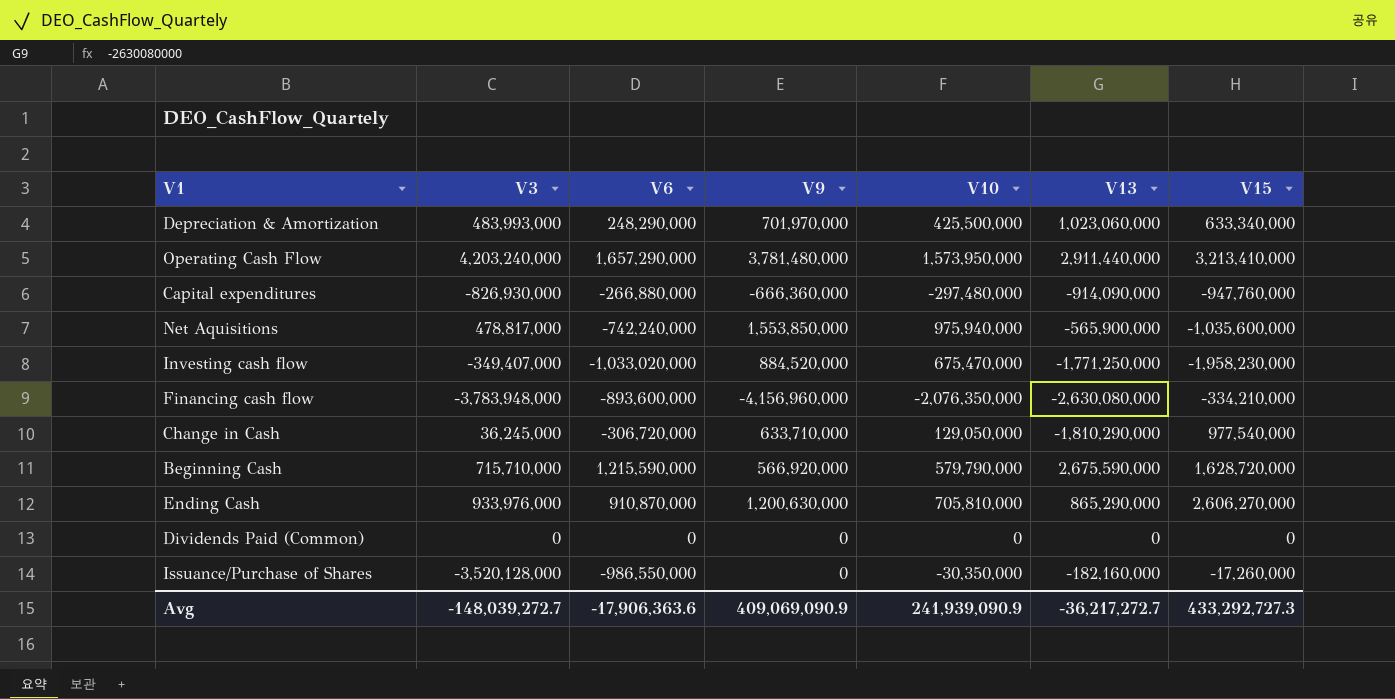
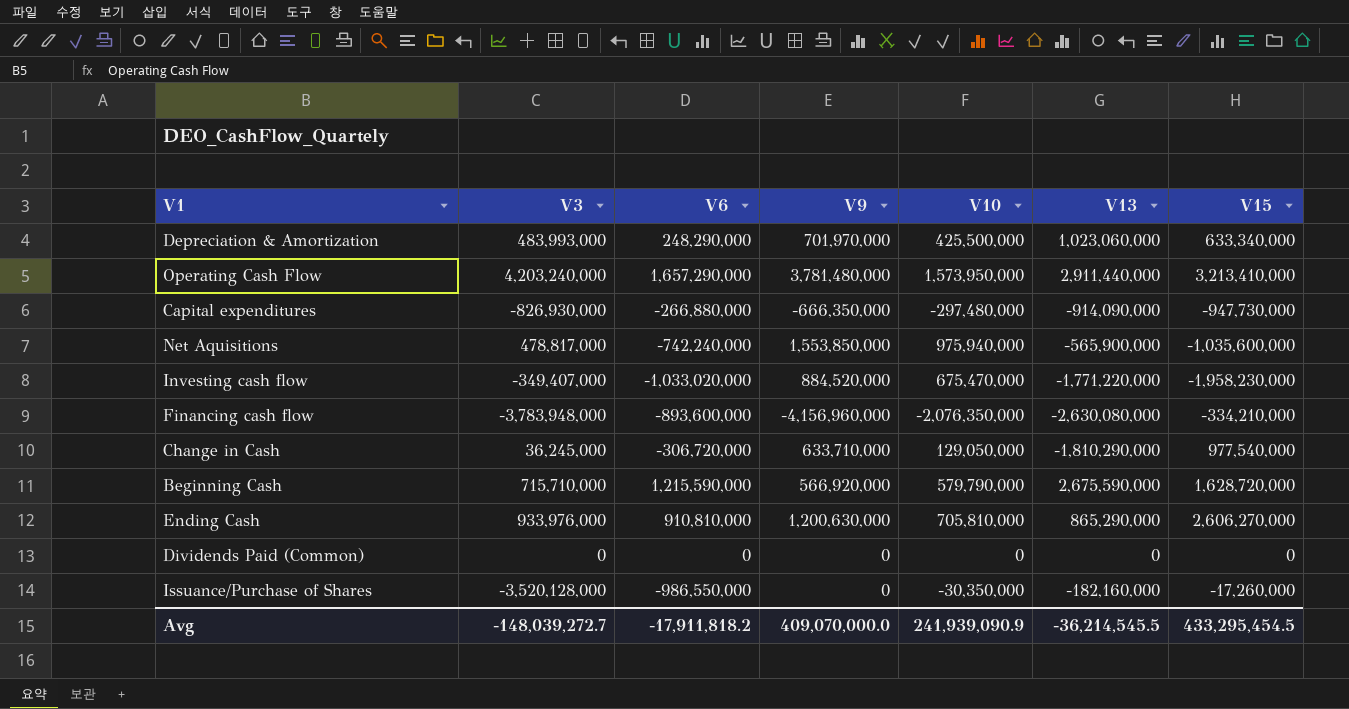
Capital expenditures | V9: -666,360,000 -> -666,350,000
Capital expenditures | V15: -947,760,000 -> -947,730,000
Investing cash flow | V13: -1,771,250,000 -> -1,771,220,000
Ending Cash | V6: 910,870,000 -> 910,810,000
Avg | V6: -17,906,363.6 -> -17,911,818.2
Avg | V9: 409,069,090.9 -> 409,070,000.0
Avg | V13: -36,217,272.7 -> -36,214,545.5
Avg | V15: 433,292,727.3 -> 433,295,454.5

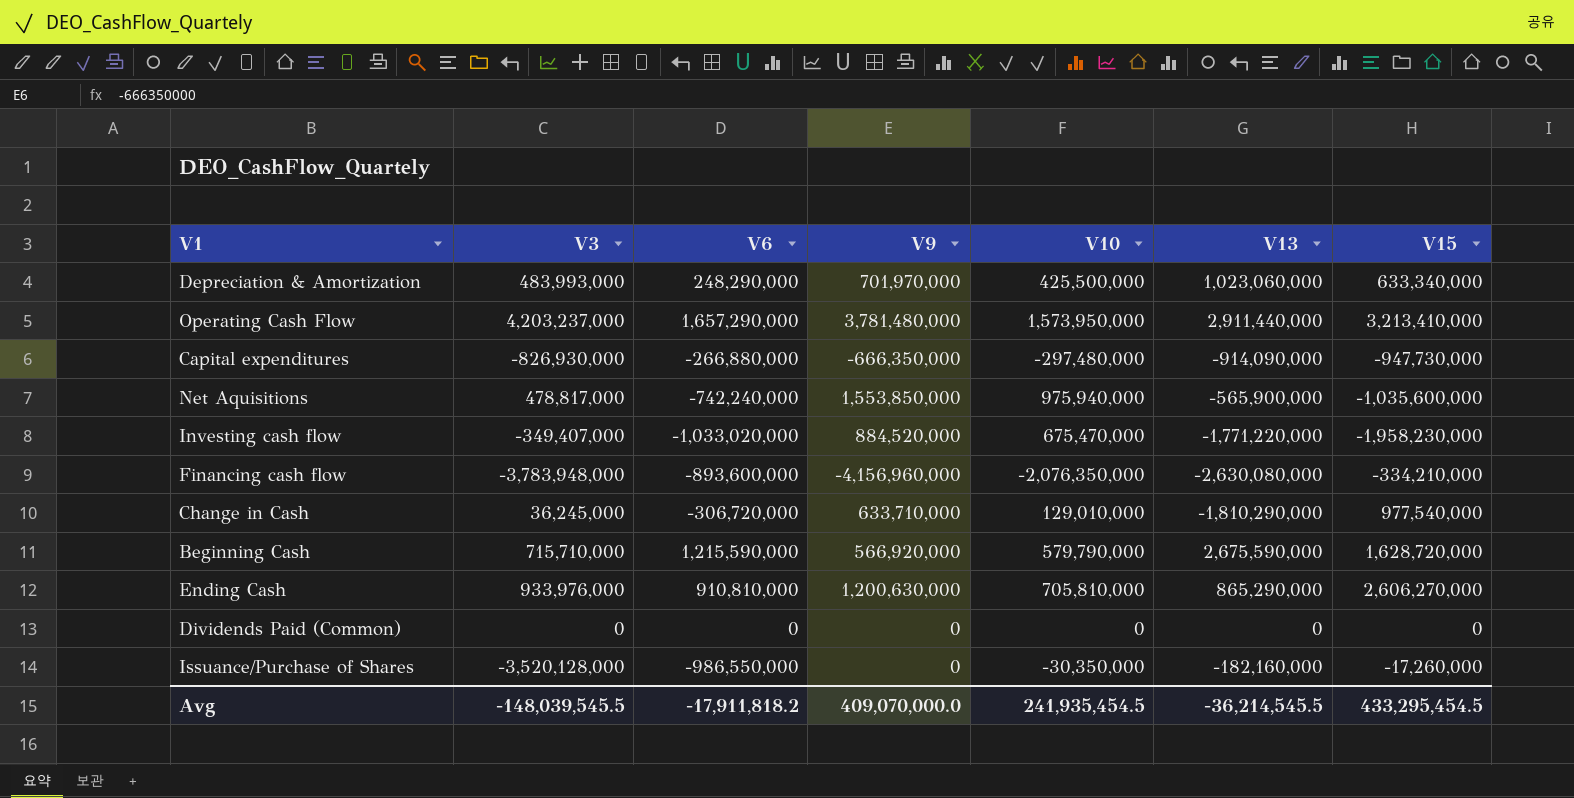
Operating Cash Flow | V3: 4,203,240,000 -> 4,203,237,000
Change in Cash | V10: 129,050,000 -> 129,010,000
Avg | V3: -148,039,272.7 -> -148,039,545.5
Avg | V10: 241,939,090.9 -> 241,935,454.5

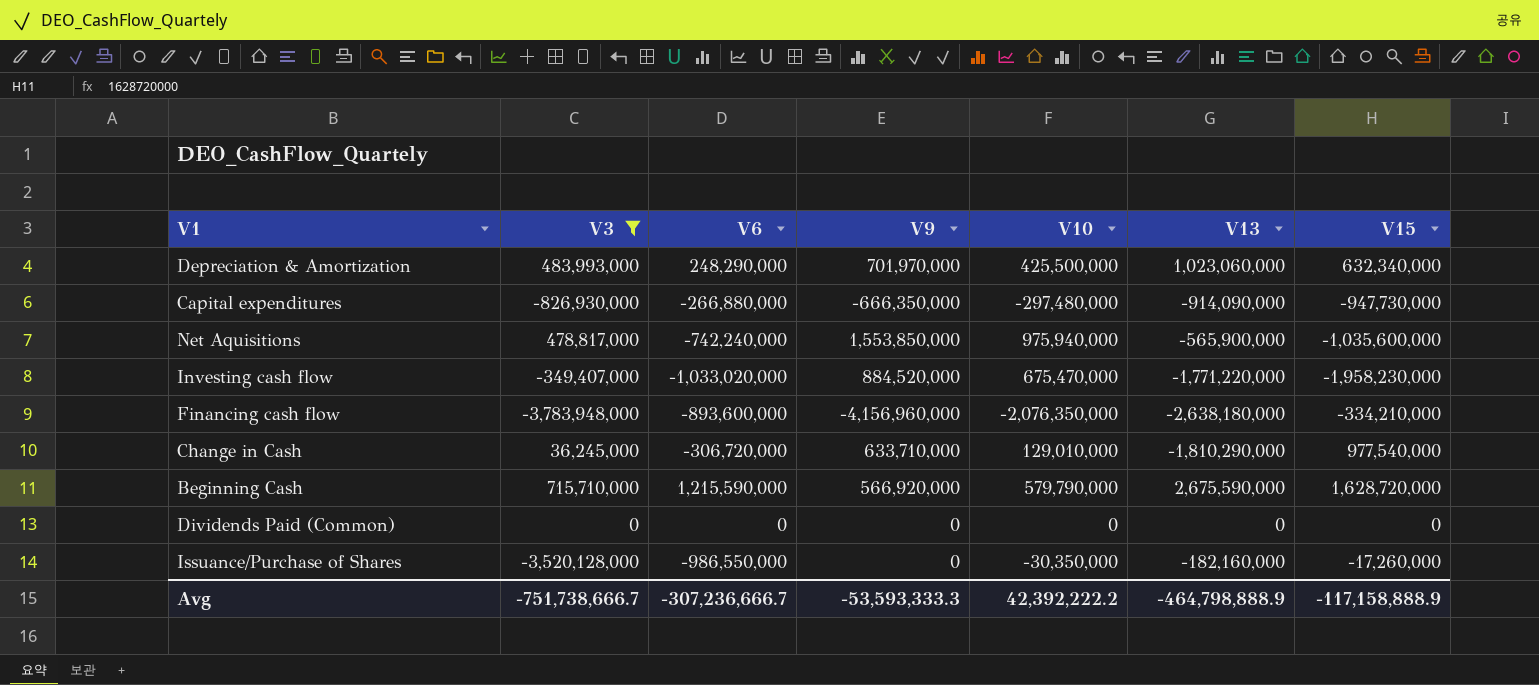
filter: none -> V3 <= 715,710,000
Depreciation & Amortization | V15: 633,340,000 -> 632,340,000
Financing cash flow | V13: -2,630,080,000 -> -2,638,180,000
Avg | V3: -148,039,545.5 -> -751,738,666.7
Avg | V6: -17,911,818.2 -> -307,236,666.7
Avg | V9: 409,070,000.0 -> -53,593,333.3
Avg | V10: 241,935,454.5 -> 42,392,222.2
Avg | V13: -36,214,545.5 -> -464,798,888.9
Avg | V15: 433,295,454.5 -> -117,158,888.9

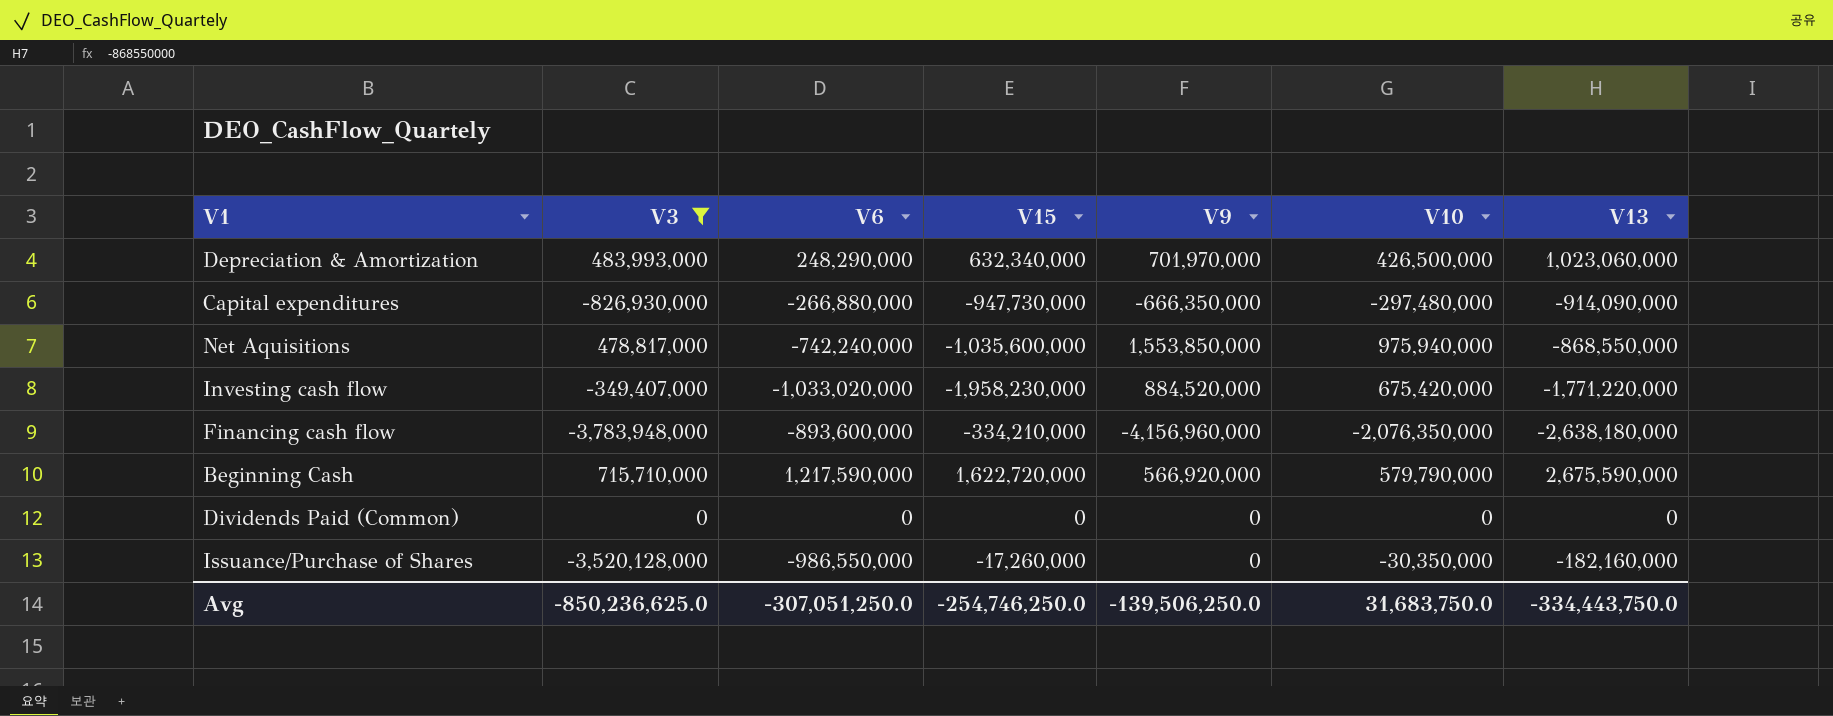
column V15 | position: 7 -> 4
row Change in Cash: 36,245,000 | -306,720,000 | 633,710,000 | 129,010,000 | -1,810,290,000 | 977,540,000 -> none
Depreciation & Amortization | V10: 425,500,000 -> 426,500,000
Net Aquisitions | V13: -565,900,000 -> -868,550,000
Investing cash flow | V10: 675,470,000 -> 675,420,000
Beginning Cash | V6: 1,215,590,000 -> 1,217,590,000
Beginning Cash | V15: 1,628,720,000 -> 1,622,720,000
Avg | V3: -751,738,666.7 -> -850,236,625.0
Avg | V6: -307,236,666.7 -> -307,051,250.0
Avg | V15: -117,158,888.9 -> -254,746,250.0
Avg | V9: -53,593,333.3 -> -139,506,250.0
Avg | V10: 42,392,222.2 -> 31,683,750.0
Avg | V13: -464,798,888.9 -> -334,443,750.0

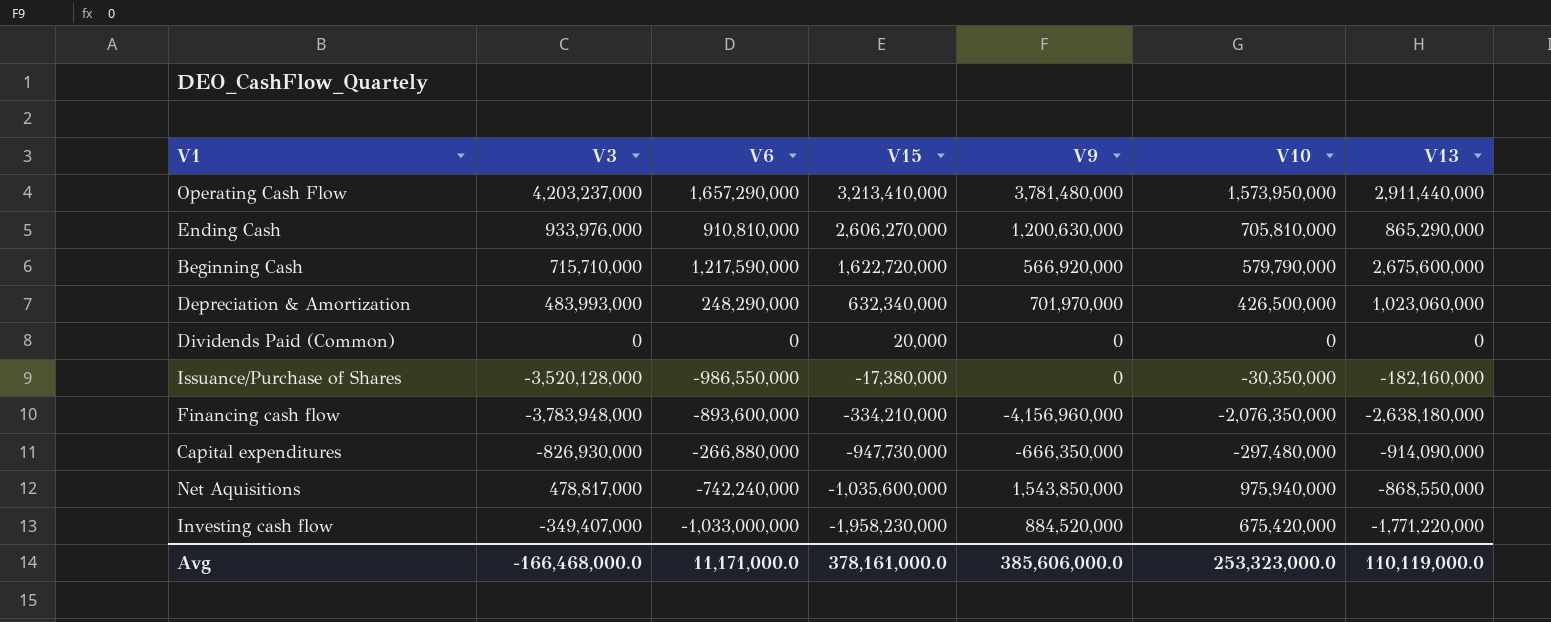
filter: V3 <= 715,710,000 -> none
row order: none -> V15 descending
Beginning Cash | V13: 2,675,590,000 -> 2,675,600,000
Dividends Paid (Common) | V15: 0 -> 20,000
Issuance/Purchase of Shares | V15: -17,260,000 -> -17,380,000
Net Aquisitions | V9: 1,553,850,000 -> 1,543,850,000
Investing cash flow | V6: -1,033,020,000 -> -1,033,000,000
Avg | V3: -850,236,625.0 -> -166,468,000.0
Avg | V6: -307,051,250.0 -> 11,171,000.0
Avg | V15: -254,746,250.0 -> 378,161,000.0
Avg | V9: -139,506,250.0 -> 385,606,000.0
Avg | V10: 31,683,750.0 -> 253,323,000.0
Avg | V13: -334,443,750.0 -> 110,119,000.0

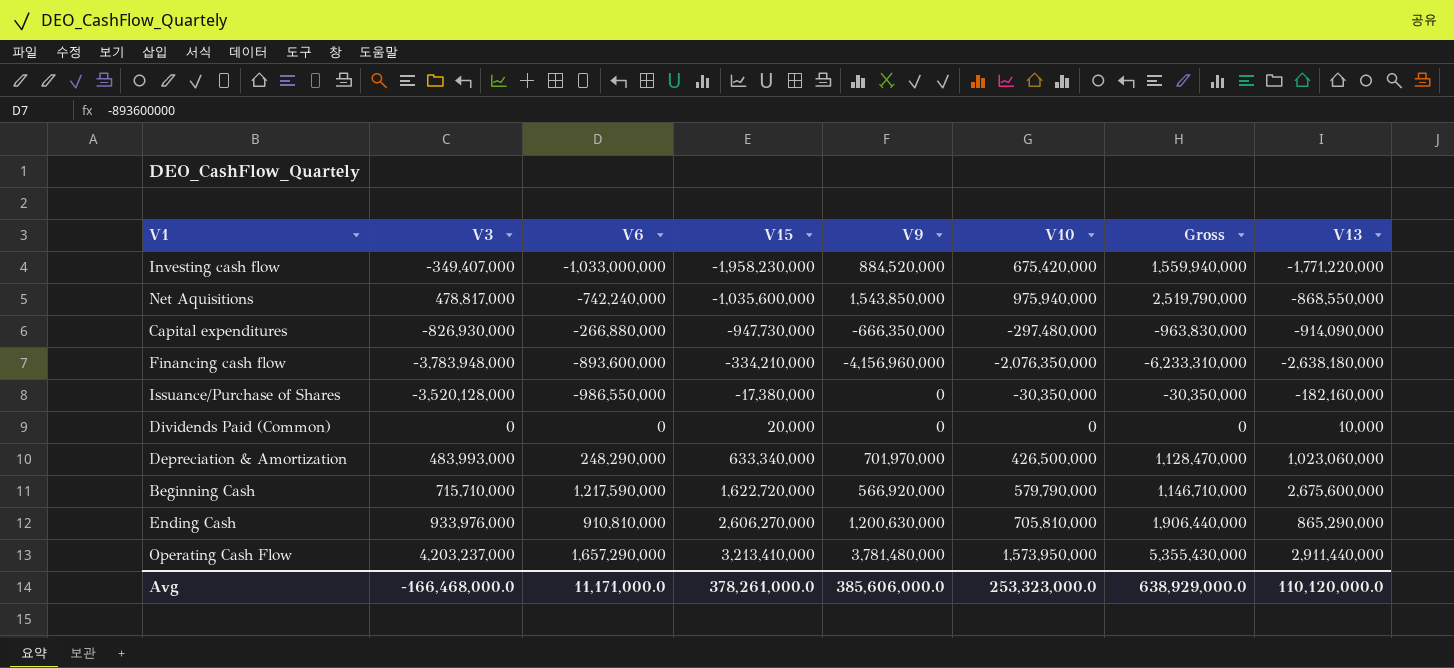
row order: V15 descending -> V15 ascending
column Gross | formula: none -> [V9] + [V10]
Dividends Paid (Common) | V13: 0 -> 10,000
Depreciation & Amortization | V15: 632,340,000 -> 633,340,000
Avg | V15: 378,161,000.0 -> 378,261,000.0
Avg | V13: 110,119,000.0 -> 110,120,000.0

